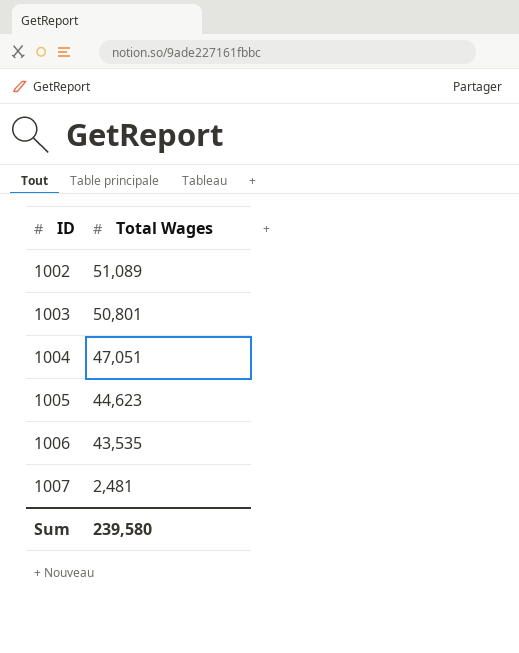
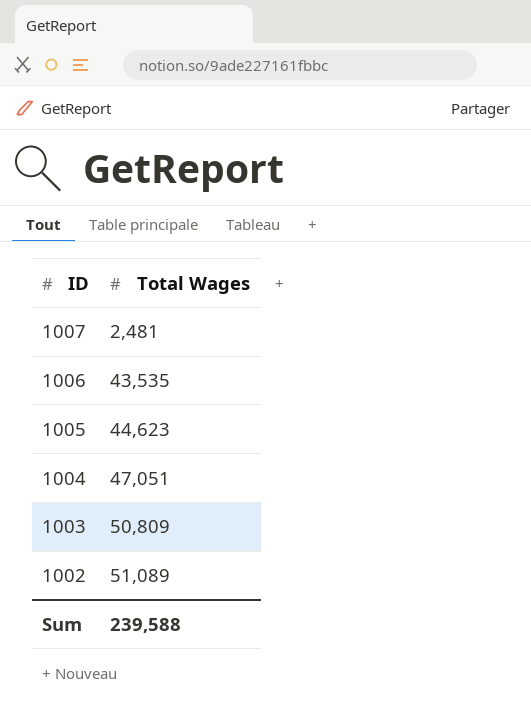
row order: ID ascending -> ID descending
1003 | Total Wages: 50,801 -> 50,809
Sum | Total Wages: 239,580 -> 239,588

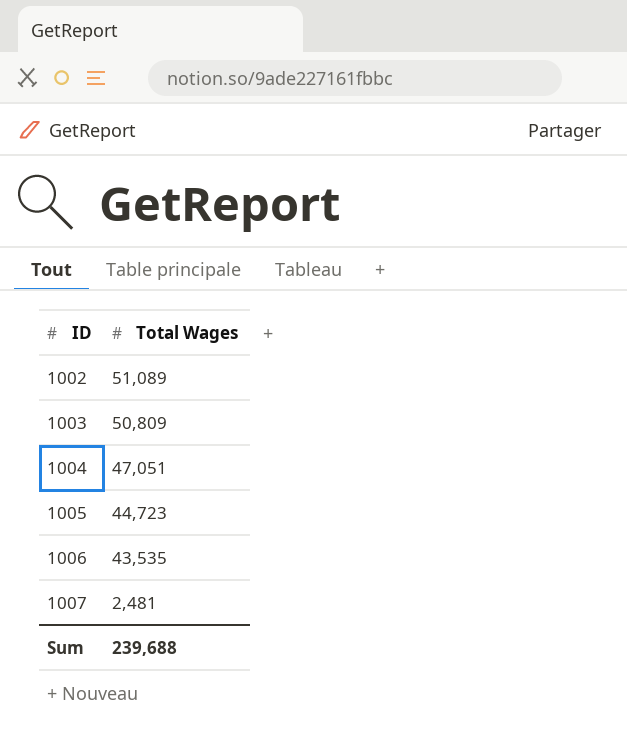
row order: ID descending -> ID ascending
1005 | Total Wages: 44,623 -> 44,723
Sum | Total Wages: 239,588 -> 239,688

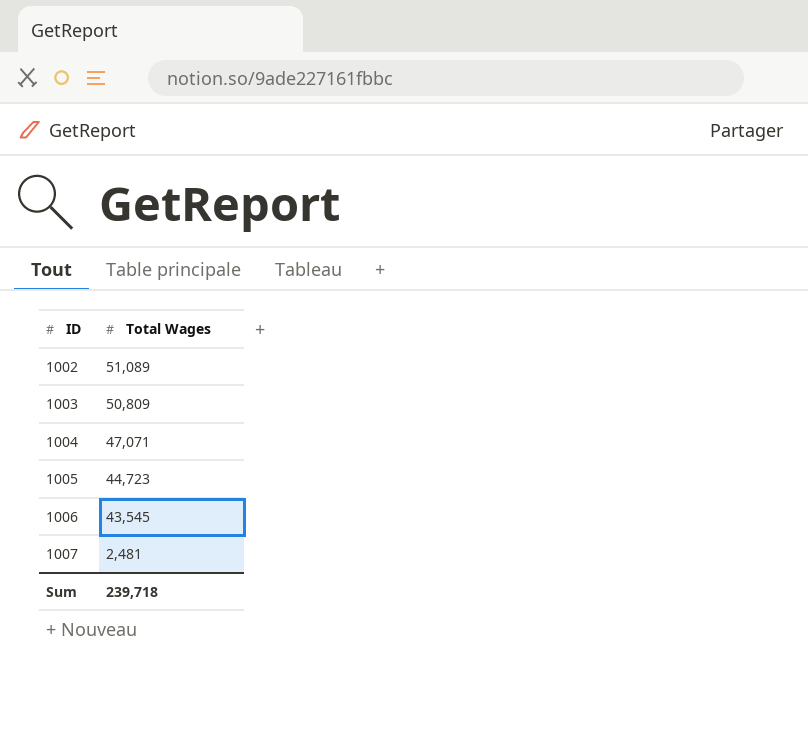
1004 | Total Wages: 47,051 -> 47,071
1006 | Total Wages: 43,535 -> 43,545
Sum | Total Wages: 239,688 -> 239,718

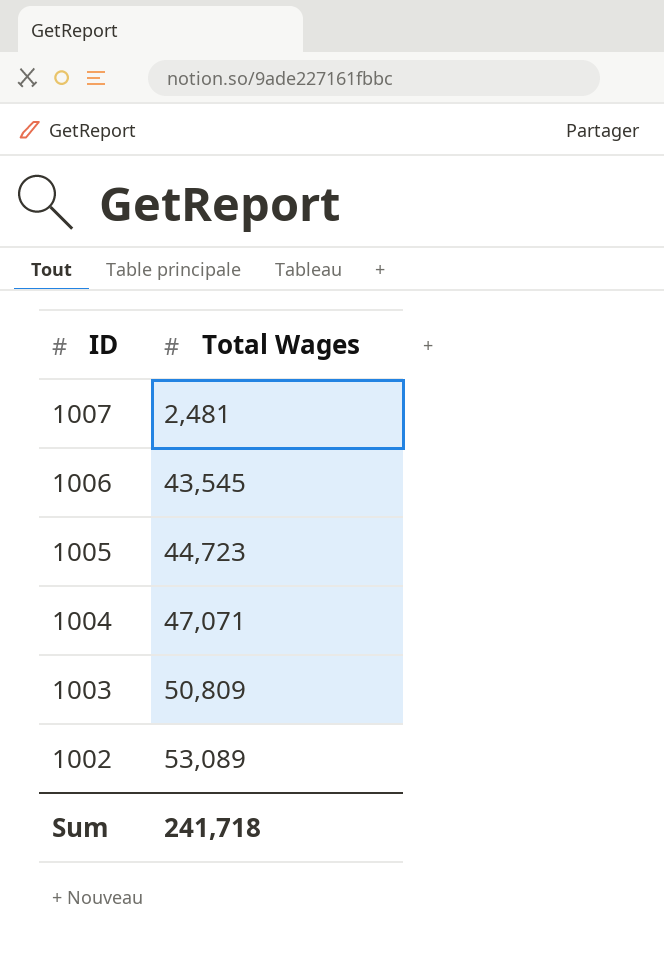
row order: ID ascending -> ID descending
1002 | Total Wages: 51,089 -> 53,089
Sum | Total Wages: 239,718 -> 241,718

